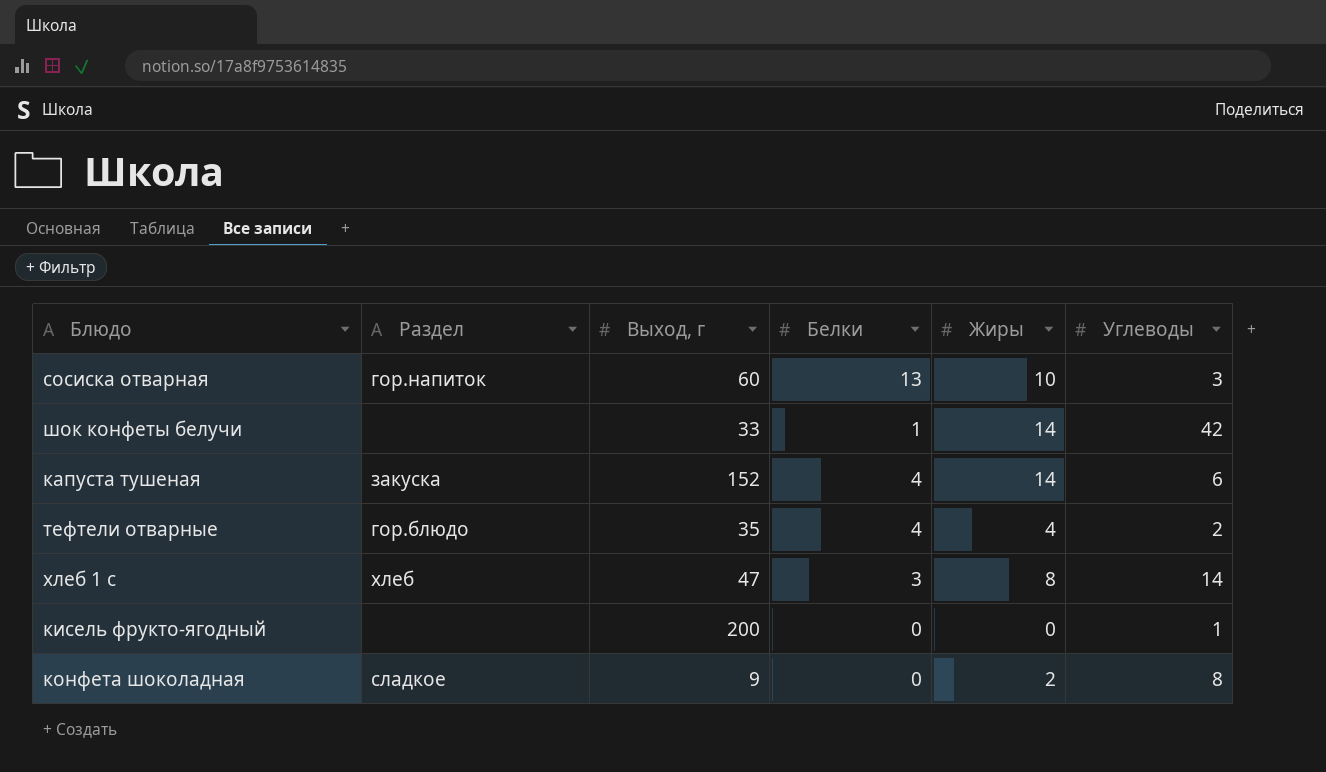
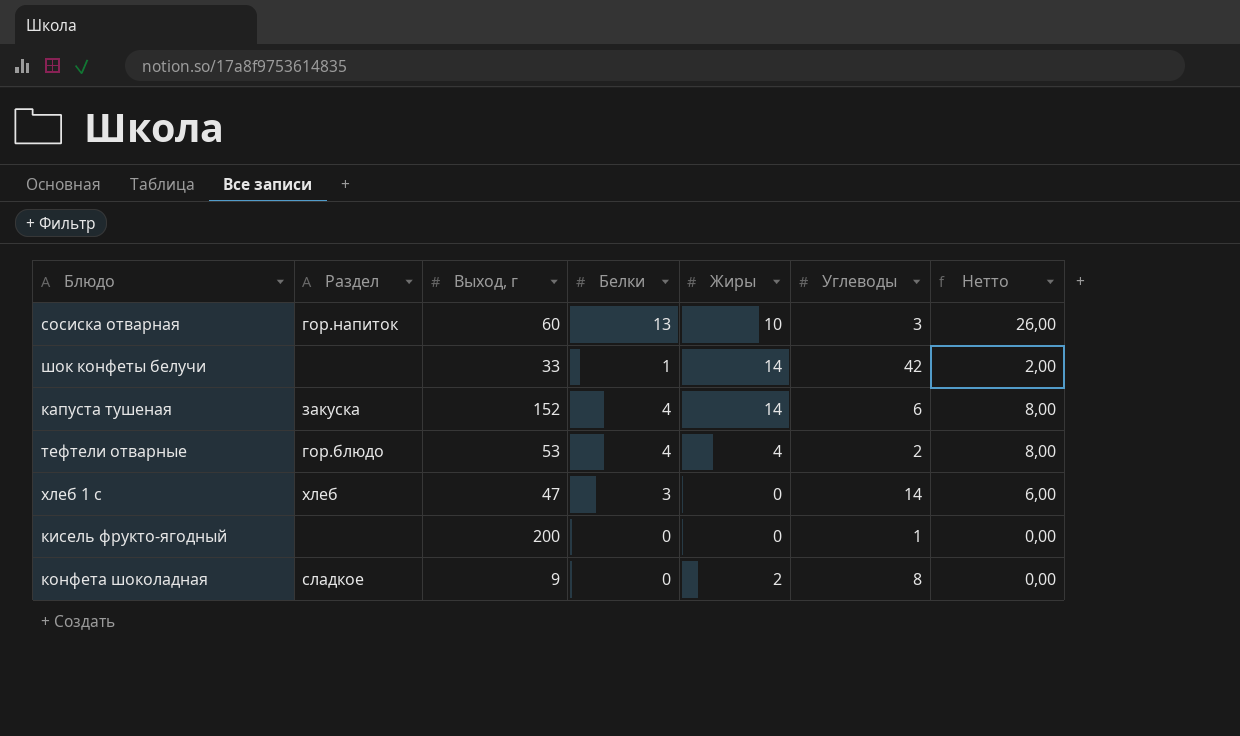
column Нетто | formula: none -> [Белки] * 2
тефтели отварные | Выход, г: 35 -> 53
хлеб 1 с | Жиры: 8 -> 0

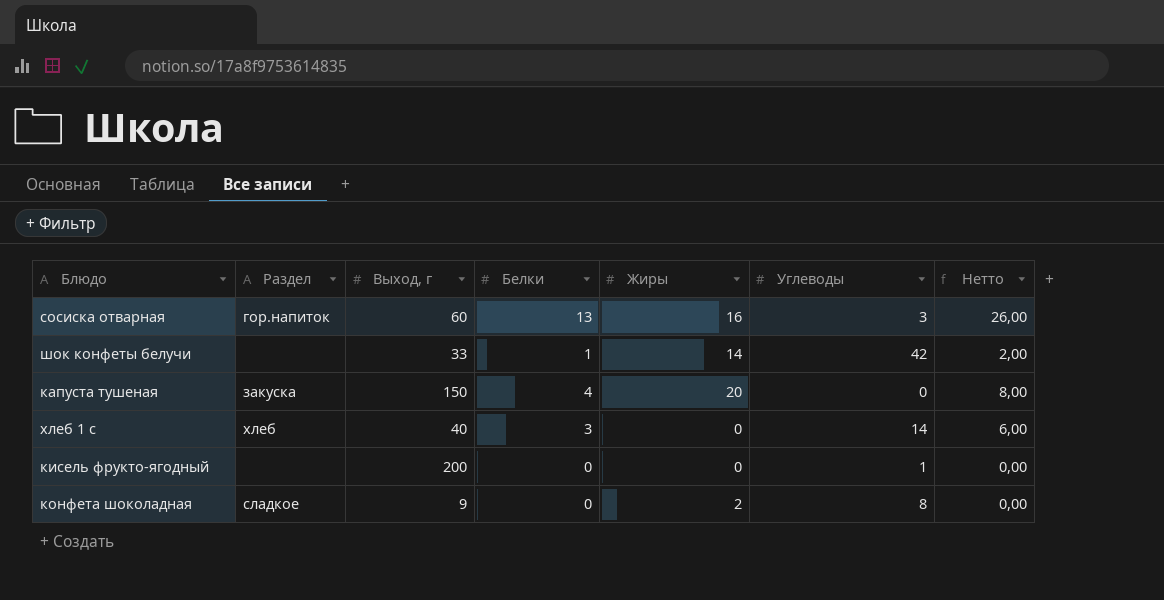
row тефтели отварные: гор.блюдо | 53 | 4 | 4 | 2 | 8,00 -> none
сосиска отварная | Жиры: 10 -> 16
капуста тушеная | Выход, г: 152 -> 150
капуста тушеная | Жиры: 14 -> 20
капуста тушеная | Углеводы: 6 -> 0
хлеб 1 с | Выход, г: 47 -> 40

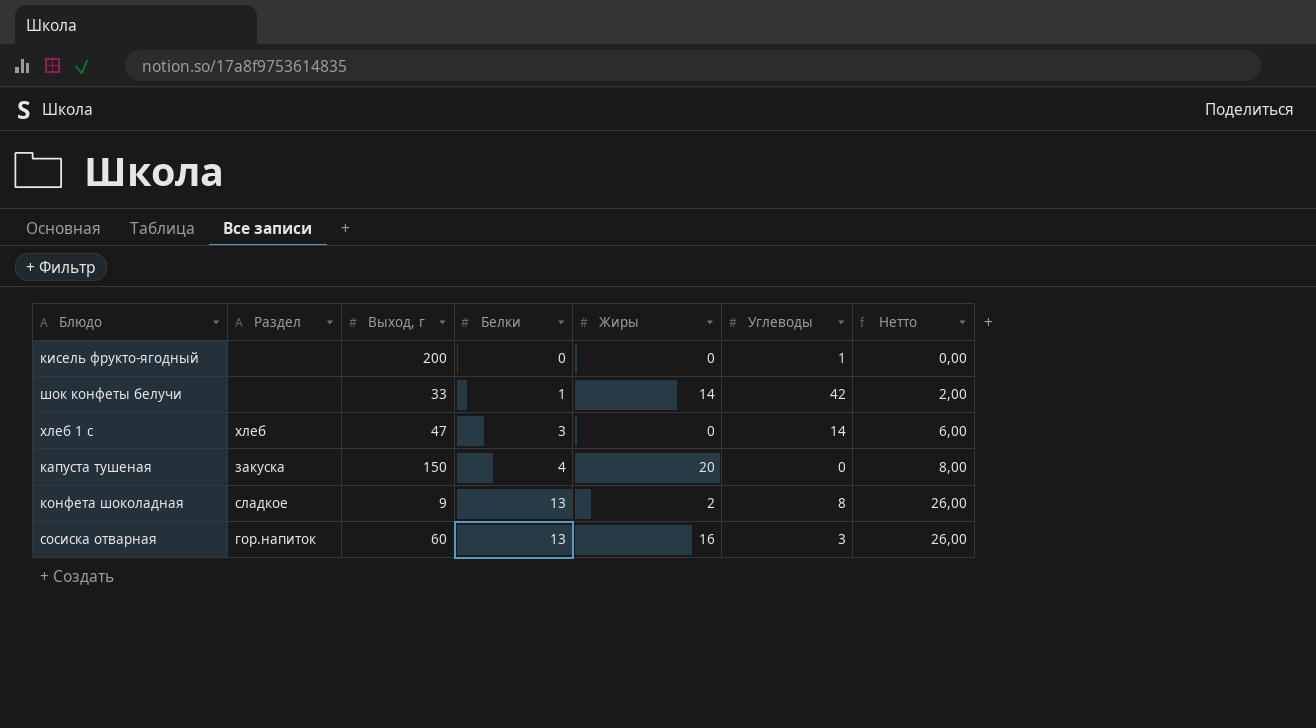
row order: none -> Белки ascending
хлеб 1 с | Выход, г: 40 -> 47
конфета шоколадная | Белки: 0 -> 13
конфета шоколадная | Нетто: 0,00 -> 26,00

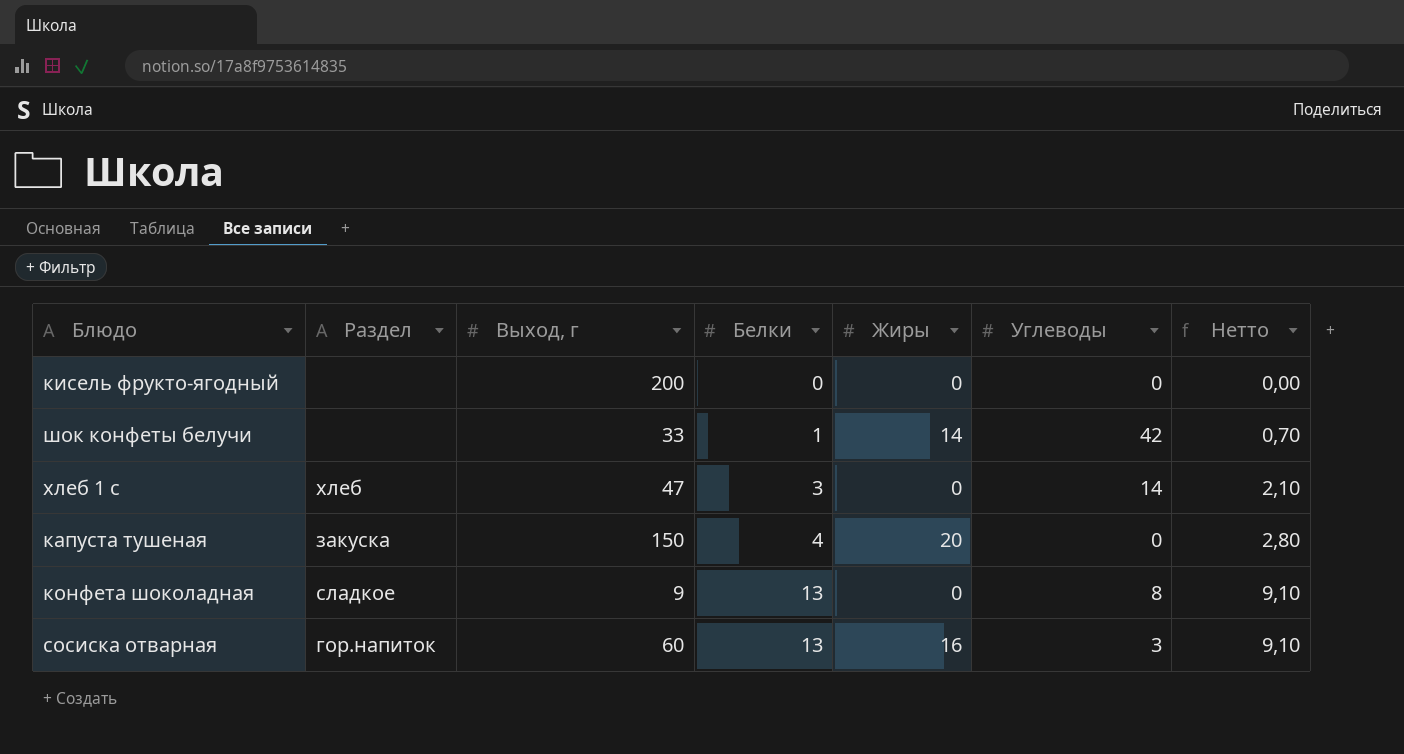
column Нетто | formula: [Белки] * 2 -> [Белки] * 0,7
кисель фрукто-ягодный | Углеводы: 1 -> 0
конфета шоколадная | Жиры: 2 -> 0

